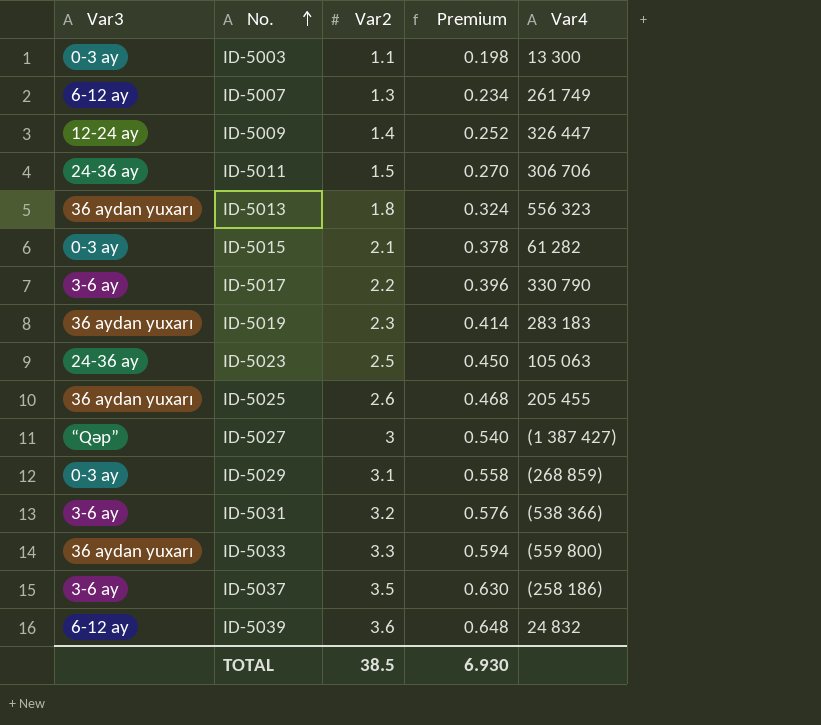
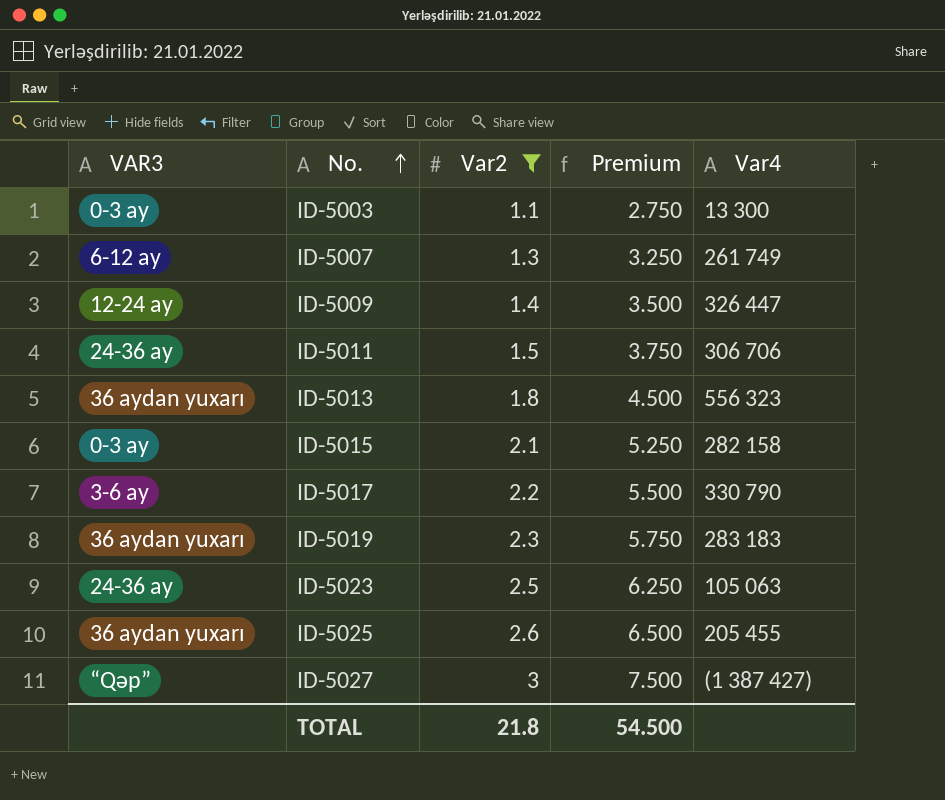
filter: none -> Var2 <= 3
column name: Var3 -> VAR3
column Premium | formula: [Var2] * 0.18 -> [Var2] * 2.5
ID-5015 | Var4: 61 282 -> 282 158
TOTAL | Var2: 38.5 -> 21.8
TOTAL | Premium: 6.930 -> 54.500

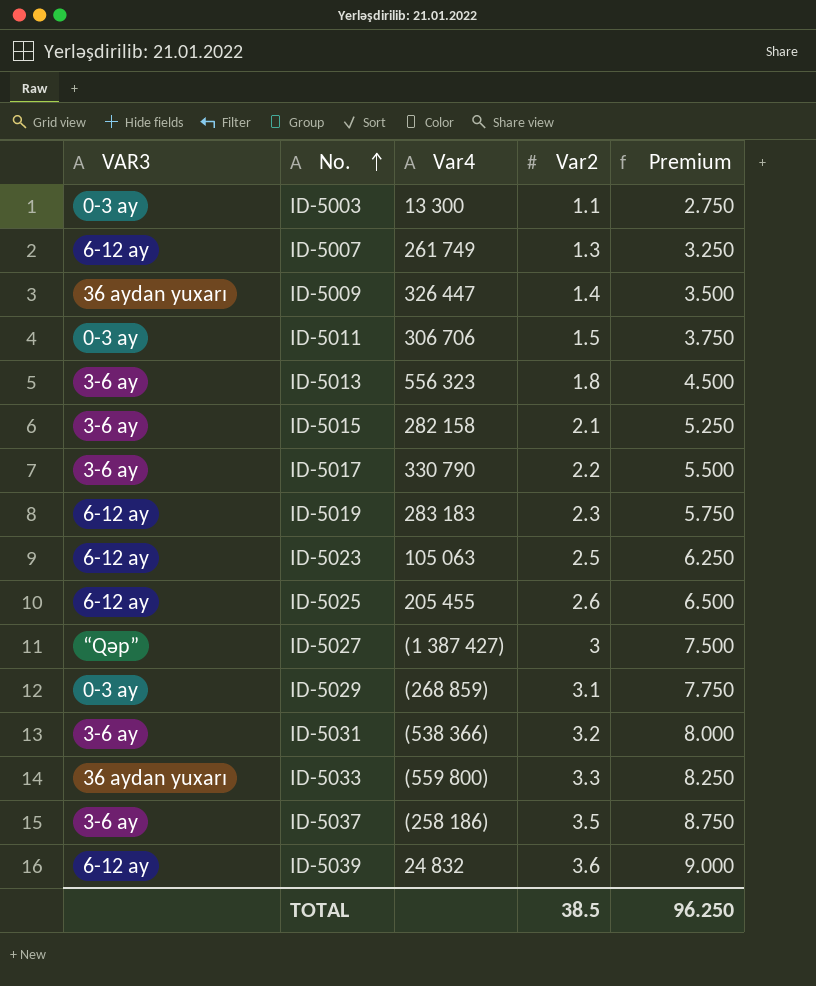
filter: Var2 <= 3 -> none
column Var4 | position: 5 -> 3
ID-5009 | VAR3: 12-24 ay -> 36 aydan yuxarı
ID-5011 | VAR3: 24-36 ay -> 0-3 ay
ID-5013 | VAR3: 36 aydan yuxarı -> 3-6 ay
ID-5015 | VAR3: 0-3 ay -> 3-6 ay
ID-5019 | VAR3: 36 aydan yuxarı -> 6-12 ay
ID-5023 | VAR3: 24-36 ay -> 6-12 ay
ID-5025 | VAR3: 36 aydan yuxarı -> 6-12 ay
TOTAL | Var2: 21.8 -> 38.5
TOTAL | Premium: 54.500 -> 96.250

